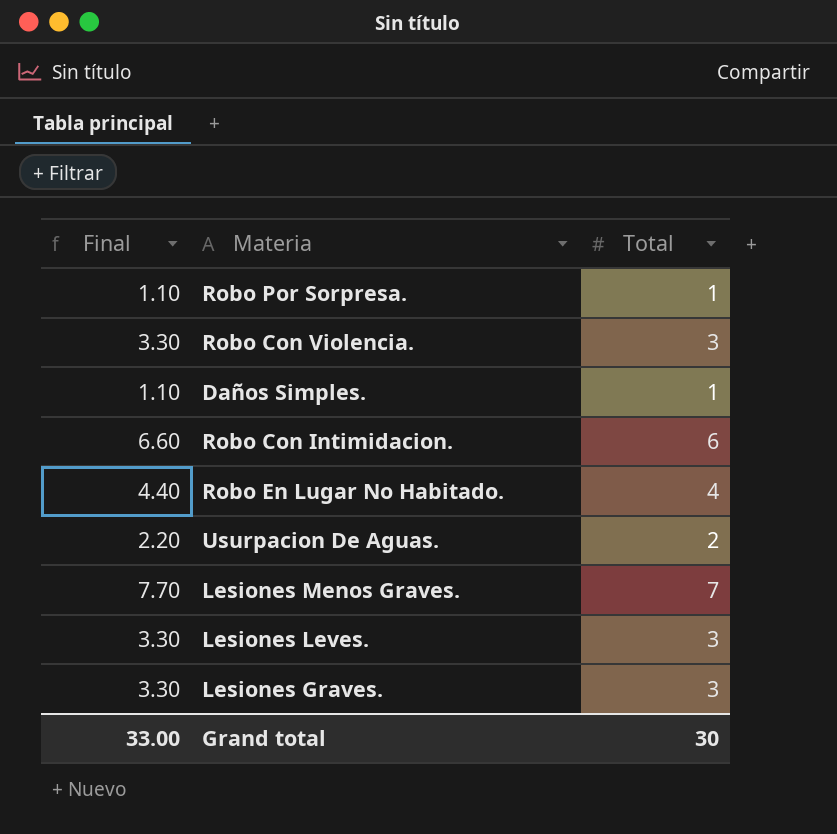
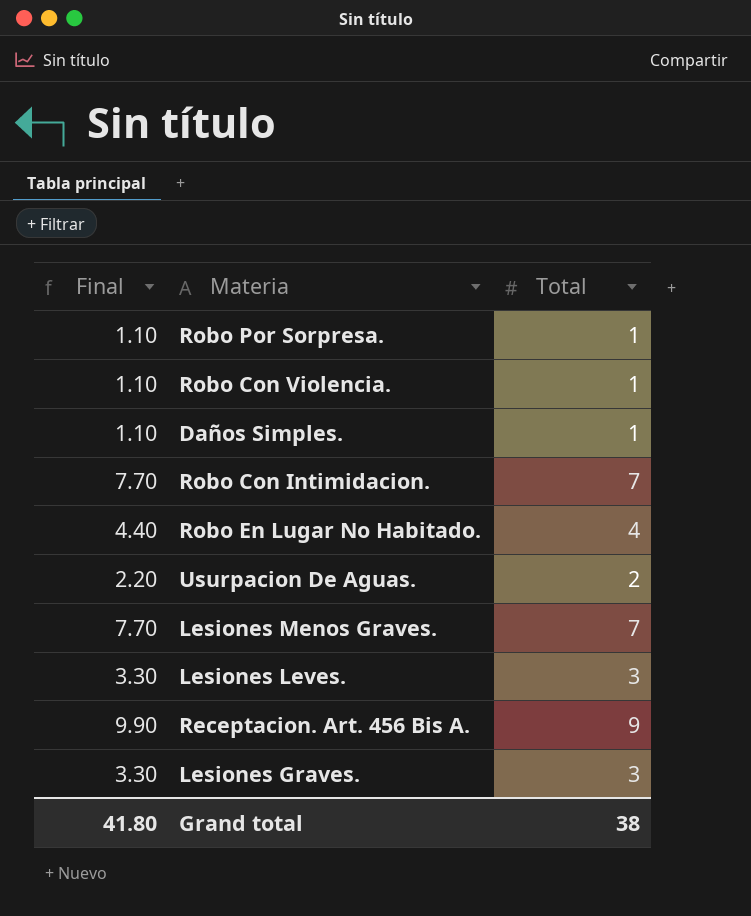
Robo Con Violencia. | Final: 3.30 -> 1.10
Robo Con Violencia. | Total: 3 -> 1
Robo Con Intimidacion. | Final: 6.60 -> 7.70
Robo Con Intimidacion. | Total: 6 -> 7
row Receptacion. Art. 456 Bis A.: none -> 9.90 | 9
Grand total | Final: 33.00 -> 41.80
Grand total | Total: 30 -> 38

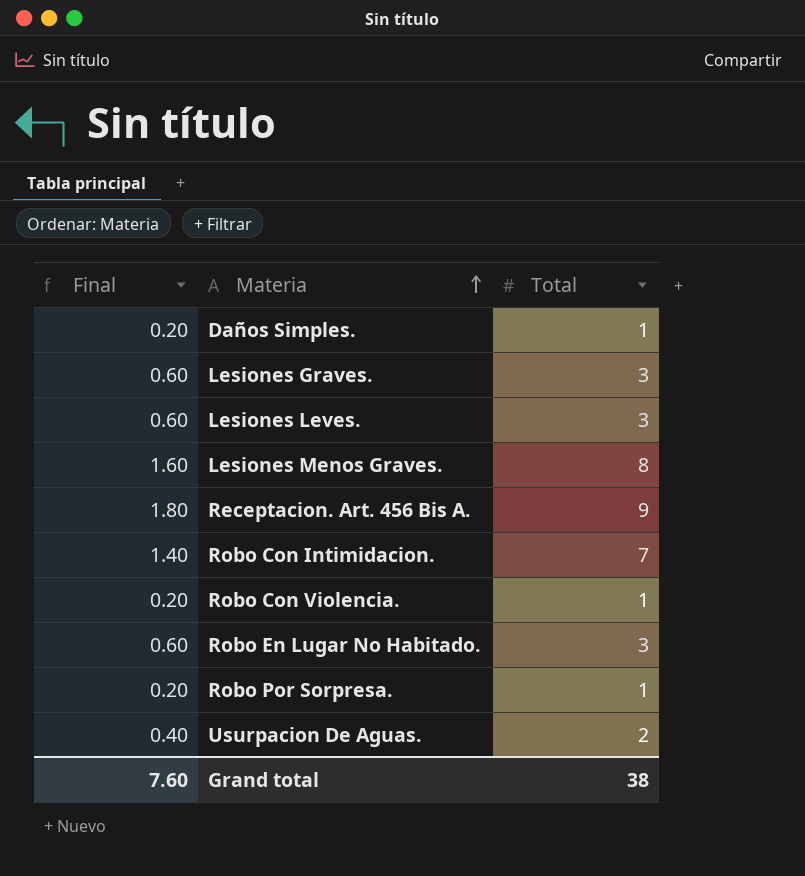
row order: none -> Materia ascending
column Final | formula: [Total] * 1.1 -> [Total] * 0.2
Lesiones Menos Graves. | Total: 7 -> 8
Robo En Lugar No Habitado. | Total: 4 -> 3
Grand total | Final: 41.80 -> 7.60

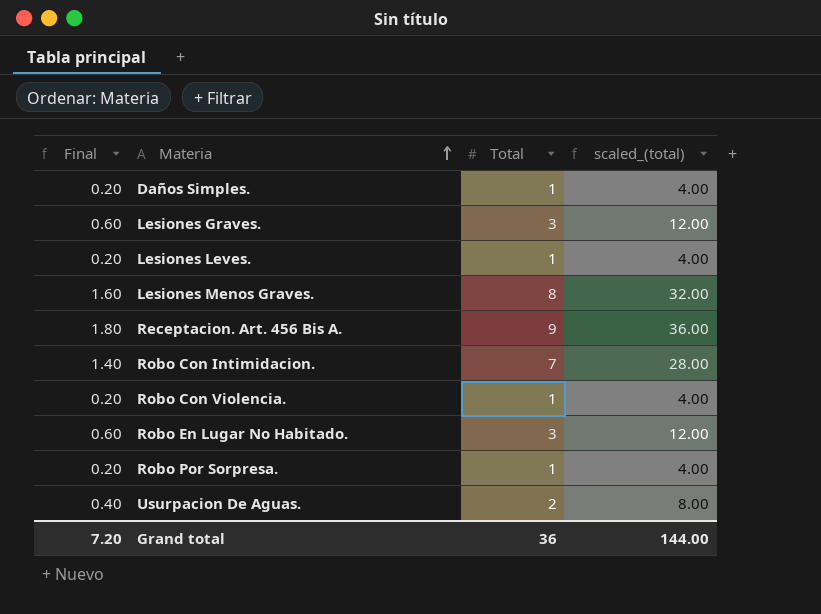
column scaled_(total) | formula: none -> [Total] * 4
Lesiones Leves. | Final: 0.60 -> 0.20
Lesiones Leves. | Total: 3 -> 1
Grand total | Final: 7.60 -> 7.20
Grand total | Total: 38 -> 36

